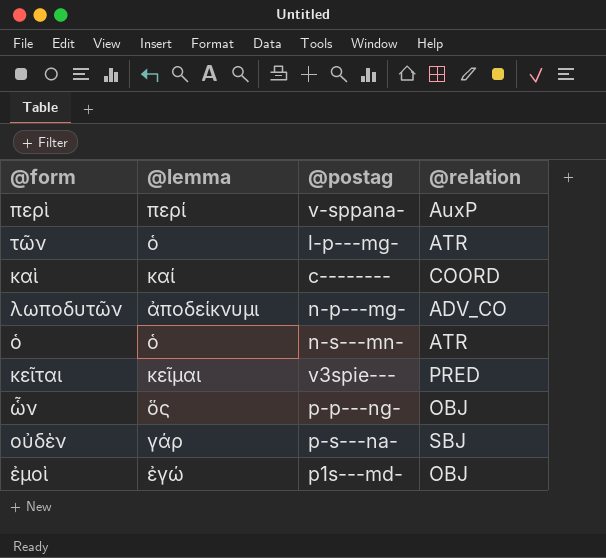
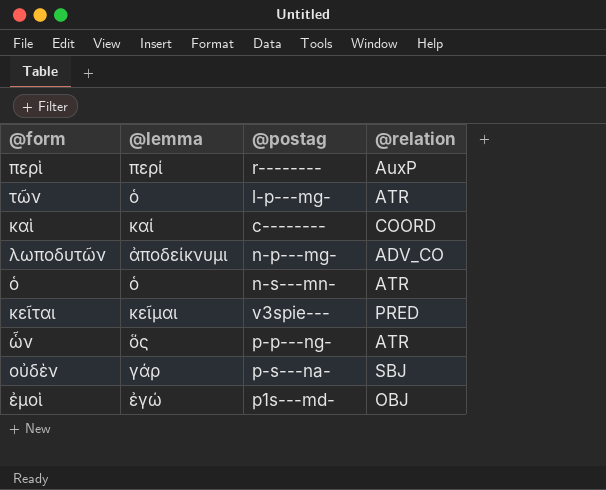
περὶ | @postag: v-sppana- -> r--------
ὧν | @relation: OBJ -> ATR

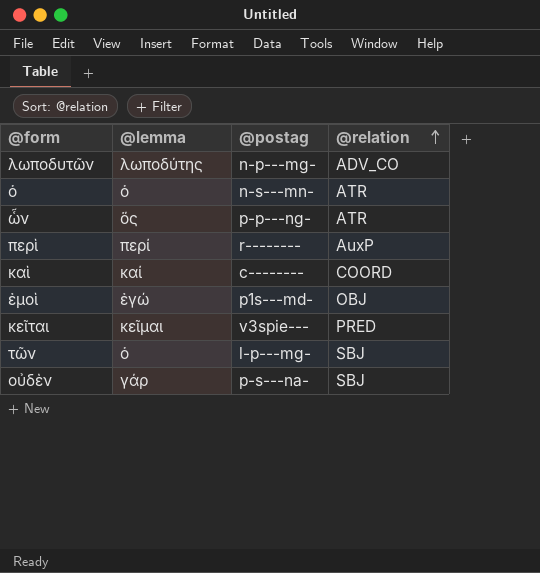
row order: none -> @relation ascending
λωποδυτῶν | @lemma: ἀποδείκνυμι -> λωποδύτης
τῶν | @relation: ATR -> SBJ

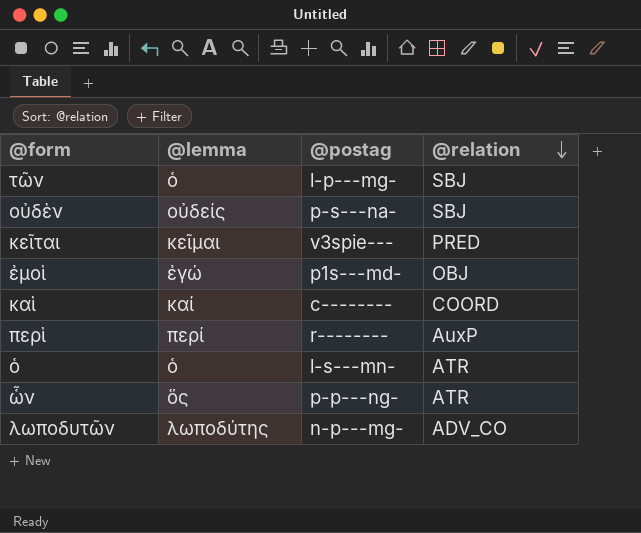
row order: @relation ascending -> @relation descending
οὐδὲν | @lemma: γάρ -> οὐδείς
ὁ | @postag: n-s---mn- -> l-s---mn-

